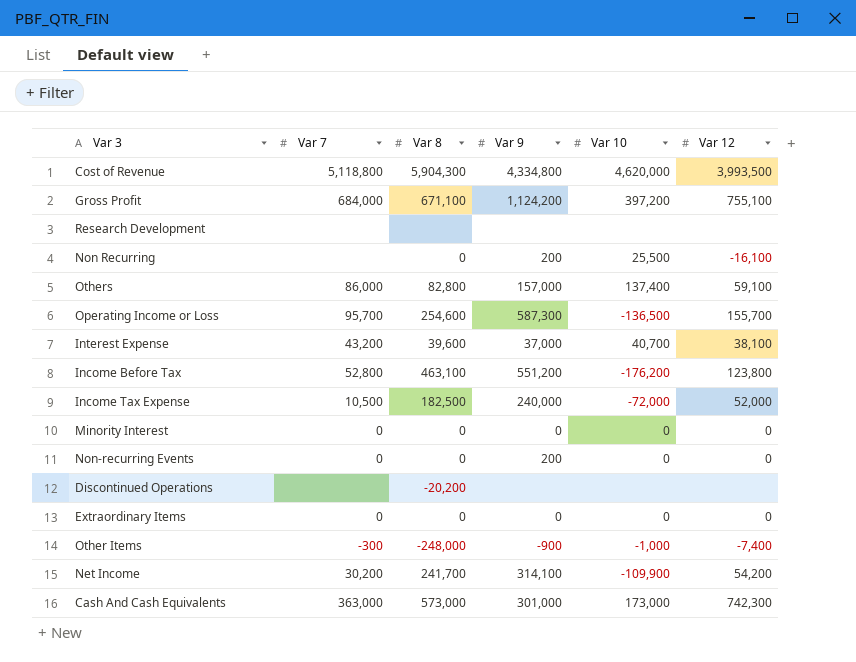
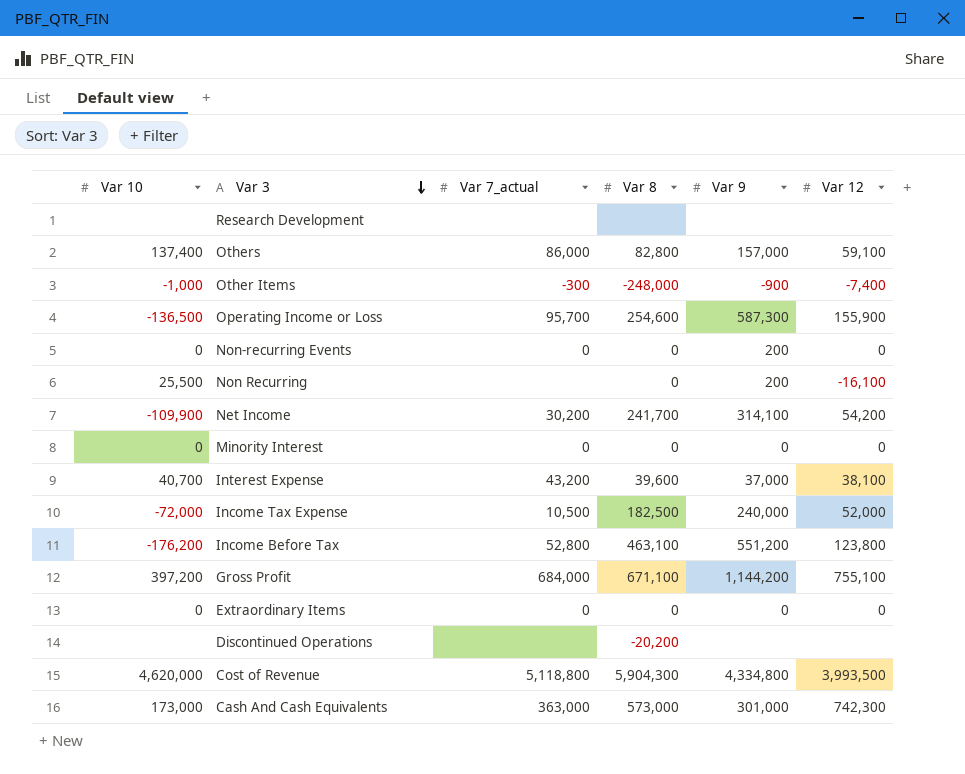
row order: none -> Var 3 descending
column Var 10 | position: 5 -> 1
column name: Var 7 -> Var 7_actual
Operating Income or Loss | Var 12: 155,700 -> 155,900
Gross Profit | Var 9: 1,124,200 -> 1,144,200

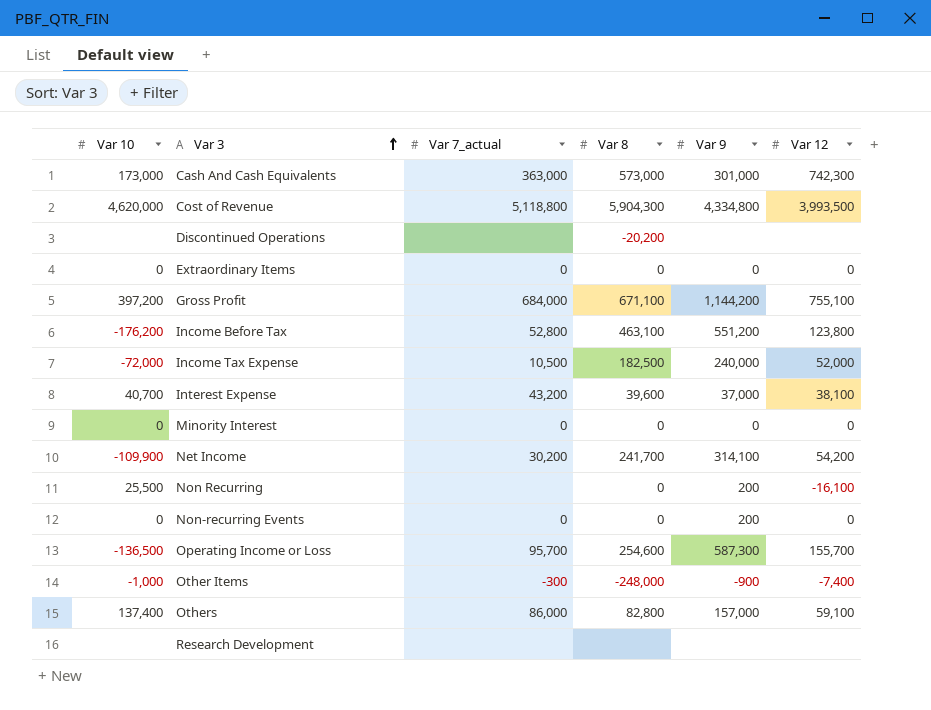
row order: Var 3 descending -> Var 3 ascending
Operating Income or Loss | Var 12: 155,900 -> 155,700

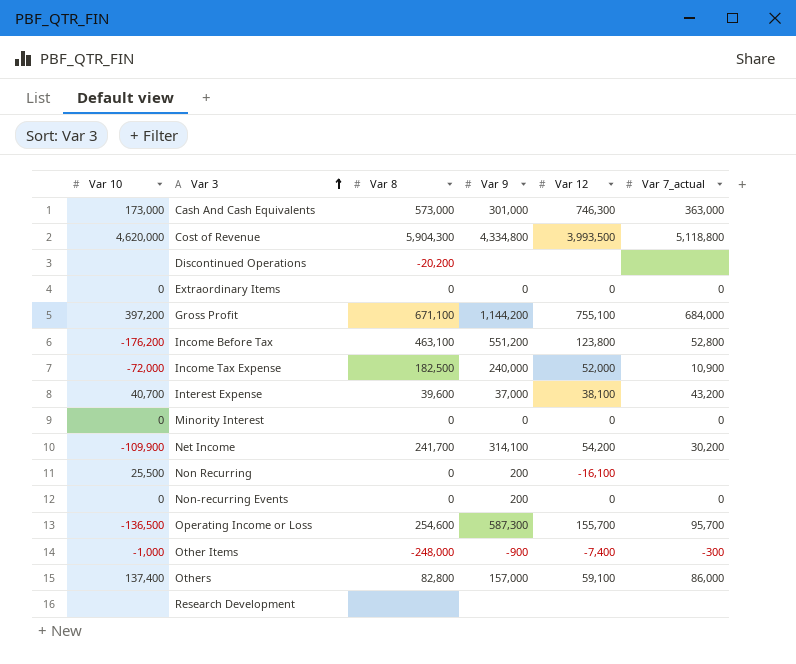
column Var 7_actual | position: 3 -> 6
Cash And Cash Equivalents | Var 12: 742,300 -> 746,300
Income Tax Expense | Var 7_actual: 10,500 -> 10,900

